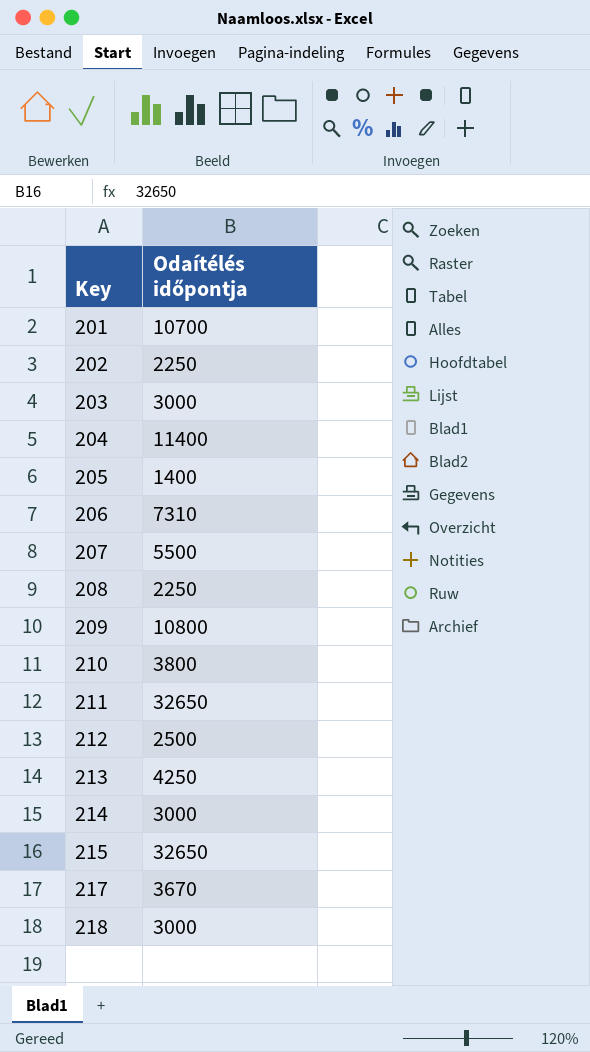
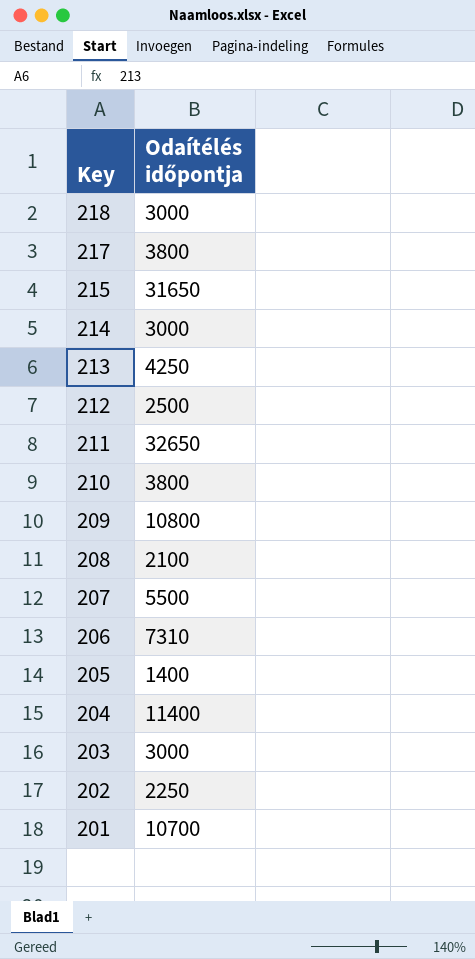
row order: Key ascending -> Key descending
217 | Odaítélés időpontja: 3670 -> 3800
215 | Odaítélés időpontja: 32650 -> 31650
208 | Odaítélés időpontja: 2250 -> 2100

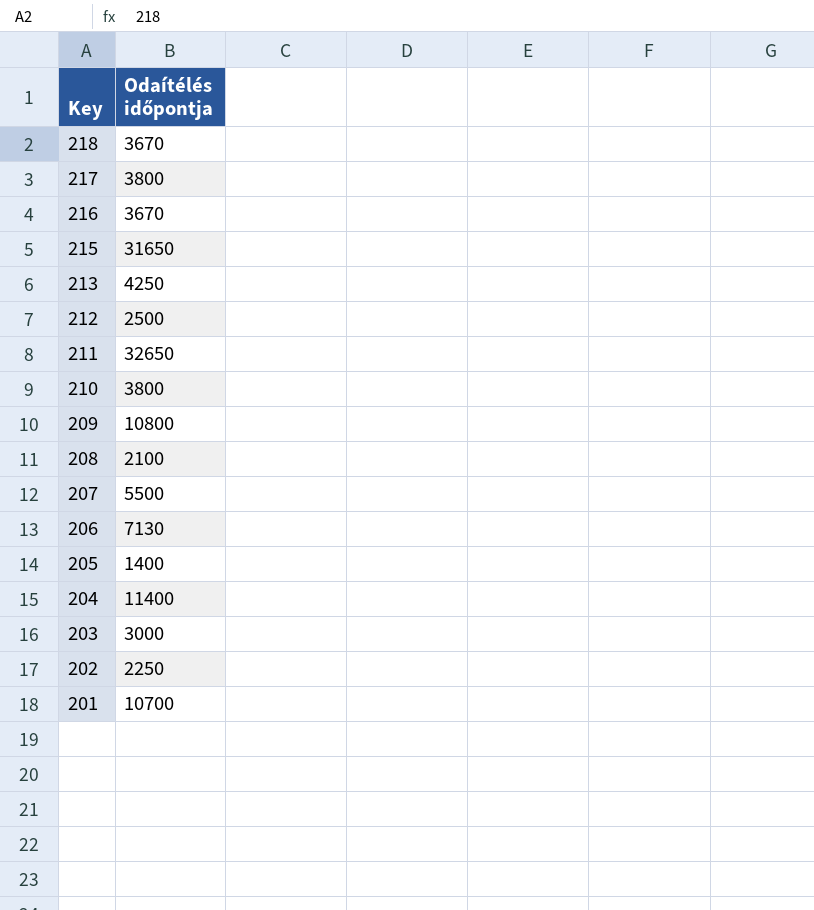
row 214: 3000 -> none
218 | Odaítélés időpontja: 3000 -> 3670
row 216: none -> 3670
206 | Odaítélés időpontja: 7310 -> 7130

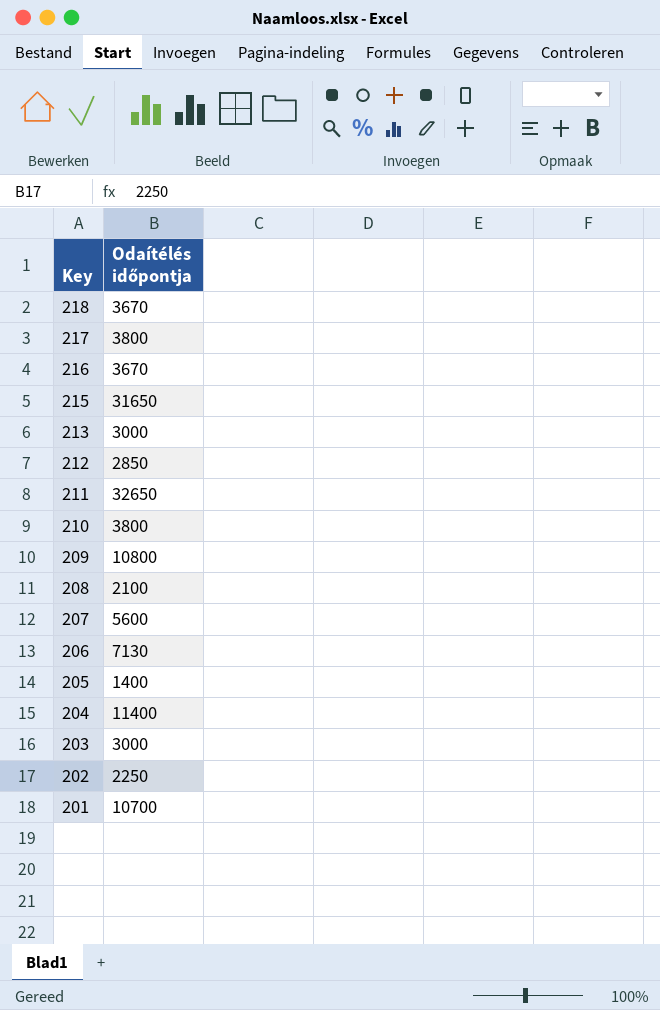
213 | Odaítélés időpontja: 4250 -> 3000
212 | Odaítélés időpontja: 2500 -> 2850
207 | Odaítélés időpontja: 5500 -> 5600

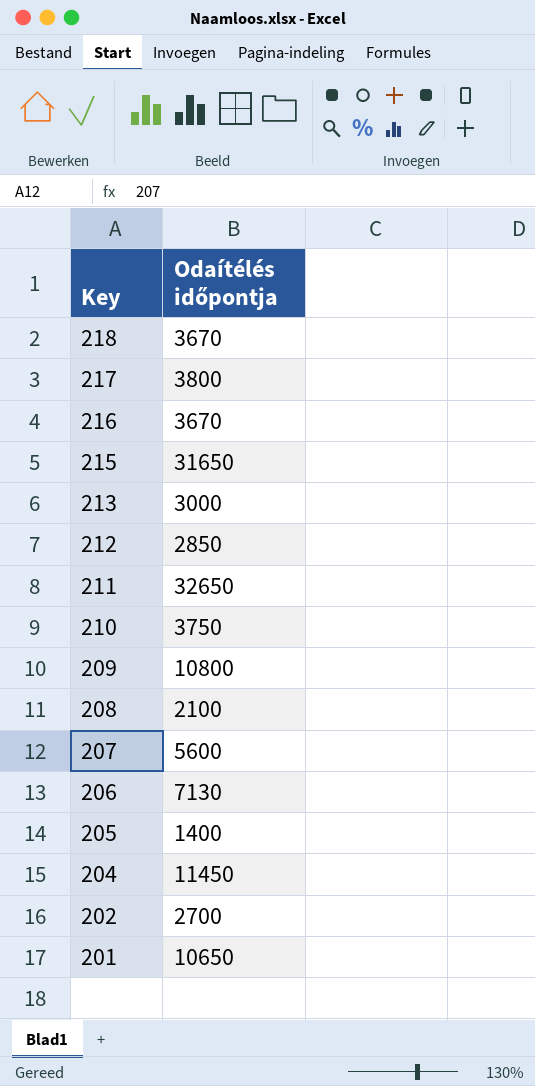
row 203: 3000 -> none
210 | Odaítélés időpontja: 3800 -> 3750
204 | Odaítélés időpontja: 11400 -> 11450
202 | Odaítélés időpontja: 2250 -> 2700
201 | Odaítélés időpontja: 10700 -> 10650

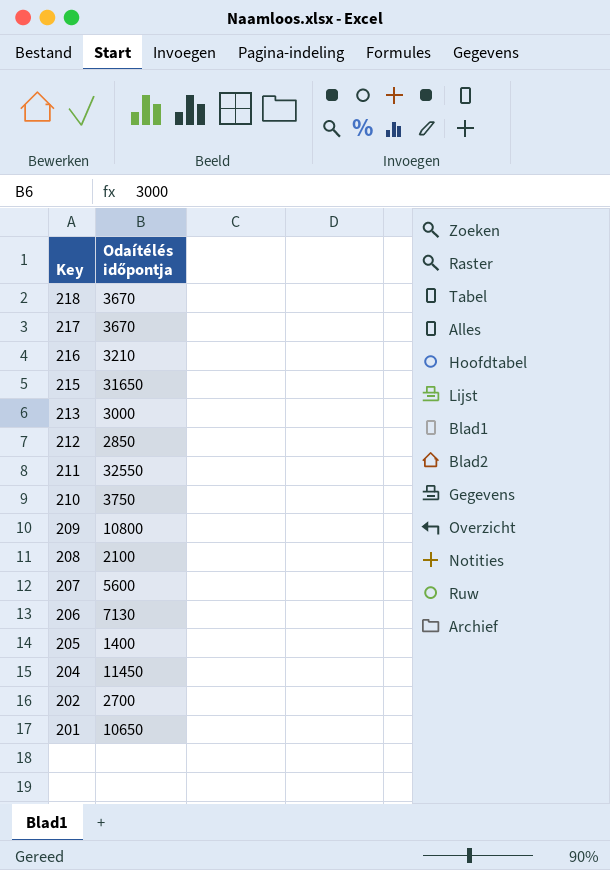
217 | Odaítélés időpontja: 3800 -> 3670
216 | Odaítélés időpontja: 3670 -> 3210
211 | Odaítélés időpontja: 32650 -> 32550

